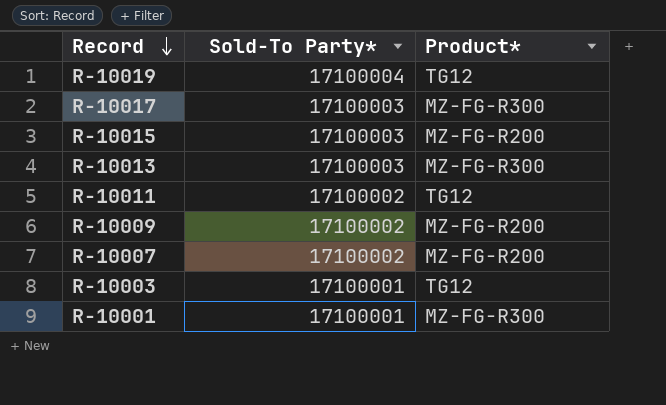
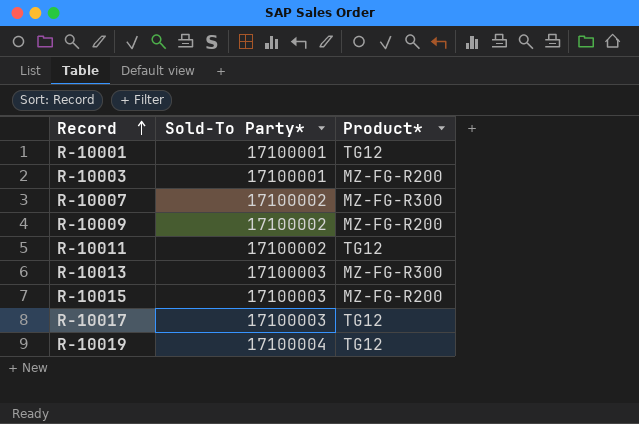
row order: Record descending -> Record ascending
R-10001 | Product*: MZ-FG-R300 -> TG12
R-10003 | Product*: TG12 -> MZ-FG-R200
R-10007 | Product*: MZ-FG-R200 -> MZ-FG-R300
R-10017 | Product*: MZ-FG-R300 -> TG12

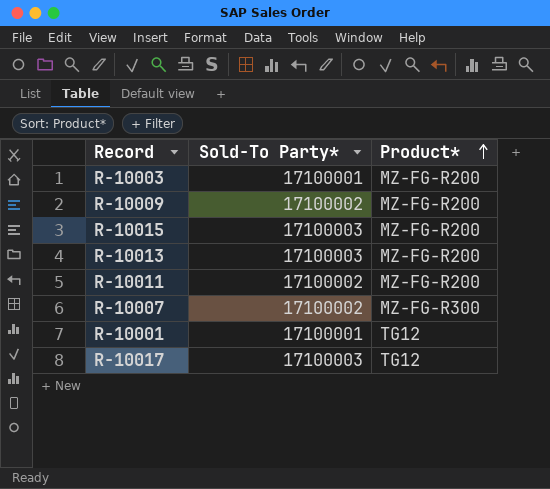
row order: Record ascending -> Product* ascending
row R-10019: 17100004 | TG12 -> none
R-10013 | Product*: MZ-FG-R300 -> MZ-FG-R200
R-10011 | Product*: TG12 -> MZ-FG-R200

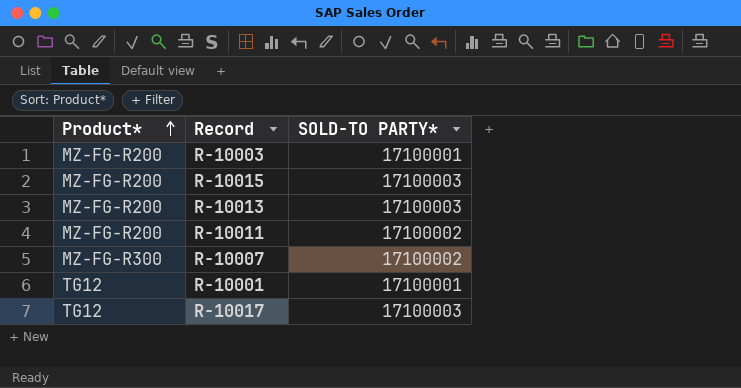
column Product* | position: 3 -> 1
column name: Sold-To Party* -> SOLD-TO PARTY*
row R-10009: 17100002 | MZ-FG-R200 -> none

